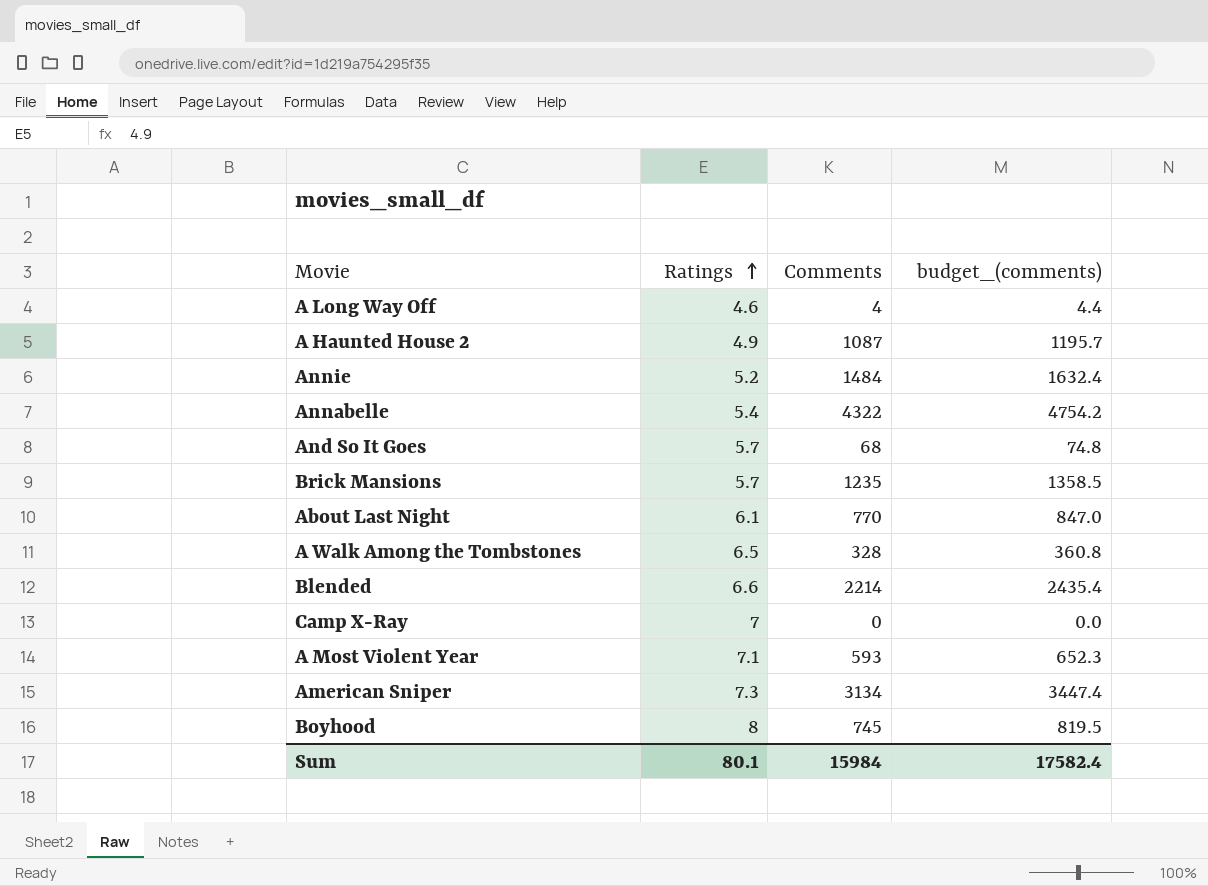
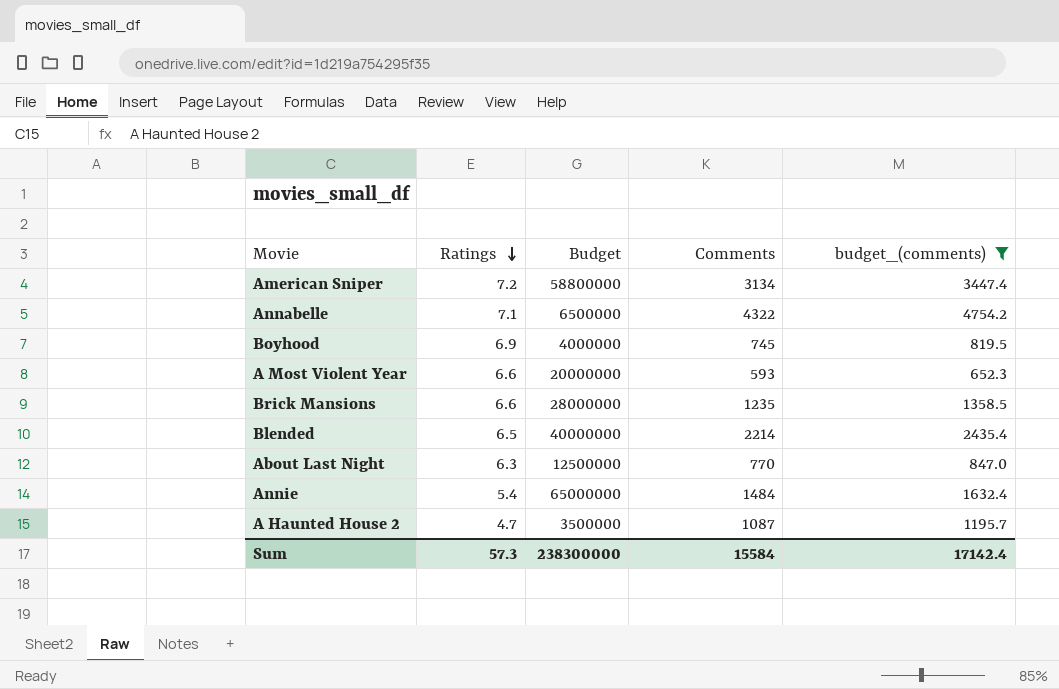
filter: none -> budget_(comments) >= 652.3
row order: Ratings ascending -> Ratings descending
column Budget | position: none -> 3
American Sniper | Ratings: 7.3 -> 7.2
Annabelle | Ratings: 5.4 -> 7.1
Boyhood | Ratings: 8 -> 6.9
A Most Violent Year | Ratings: 7.1 -> 6.6
Brick Mansions | Ratings: 5.7 -> 6.6
Blended | Ratings: 6.6 -> 6.5
About Last Night | Ratings: 6.1 -> 6.3
Annie | Ratings: 5.2 -> 5.4
A Haunted House 2 | Ratings: 4.9 -> 4.7
Sum | Ratings: 80.1 -> 57.3
Sum | Comments: 15984 -> 15584
Sum | budget_(comments): 17582.4 -> 17142.4

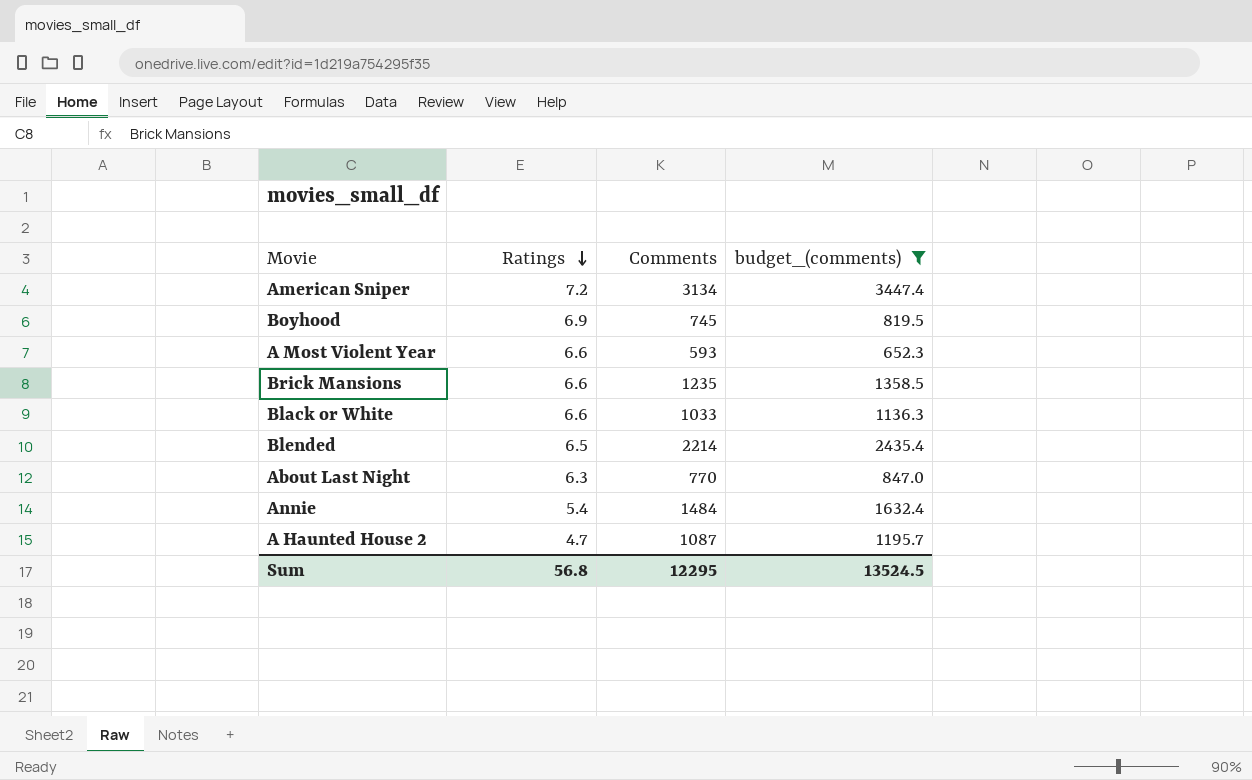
column Budget | position: 3 -> none
row Annabelle: 7.1 | 6500000 | 4322 | 4754.2 -> none
row Black or White: none -> 6.6 | 1033 | 1136.3
Sum | Ratings: 57.3 -> 56.8
Sum | Comments: 15584 -> 12295
Sum | budget_(comments): 17142.4 -> 13524.5

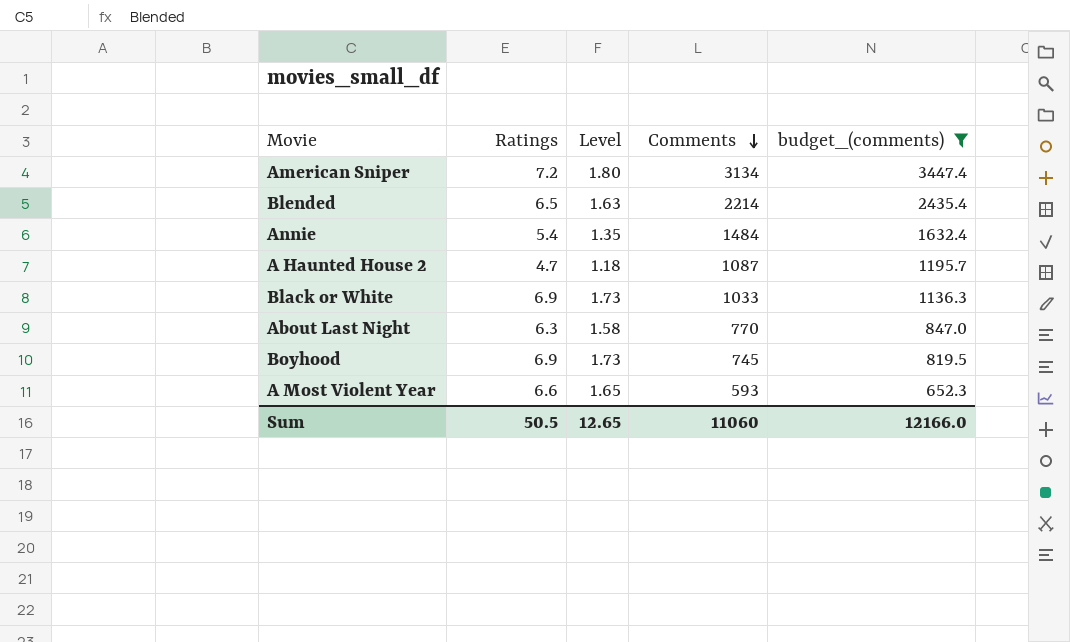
row order: Ratings descending -> Comments descending
column Level | formula: none -> [Ratings] * 0.25
row Brick Mansions: 6.6 | 1235 | 1358.5 -> none
Black or White | Ratings: 6.6 -> 6.9
Sum | Ratings: 56.8 -> 50.5
Sum | Comments: 12295 -> 11060
Sum | budget_(comments): 13524.5 -> 12166.0

